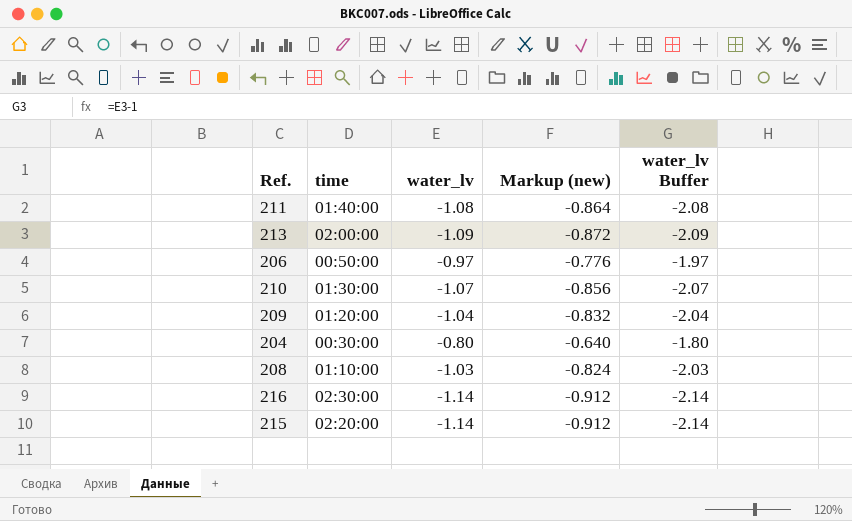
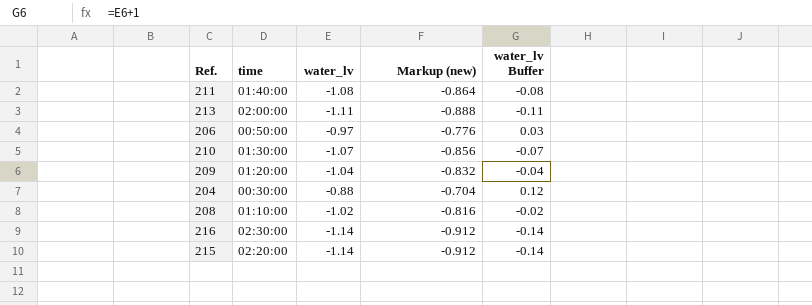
column water_lv Buffer | formula: [water_lv] - 1 -> [water_lv] + 1
213 | water_lv: -1.09 -> -1.11
213 | Markup (new): -0.872 -> -0.888
204 | water_lv: -0.80 -> -0.88
204 | Markup (new): -0.640 -> -0.704
208 | water_lv: -1.03 -> -1.02
208 | Markup (new): -0.824 -> -0.816

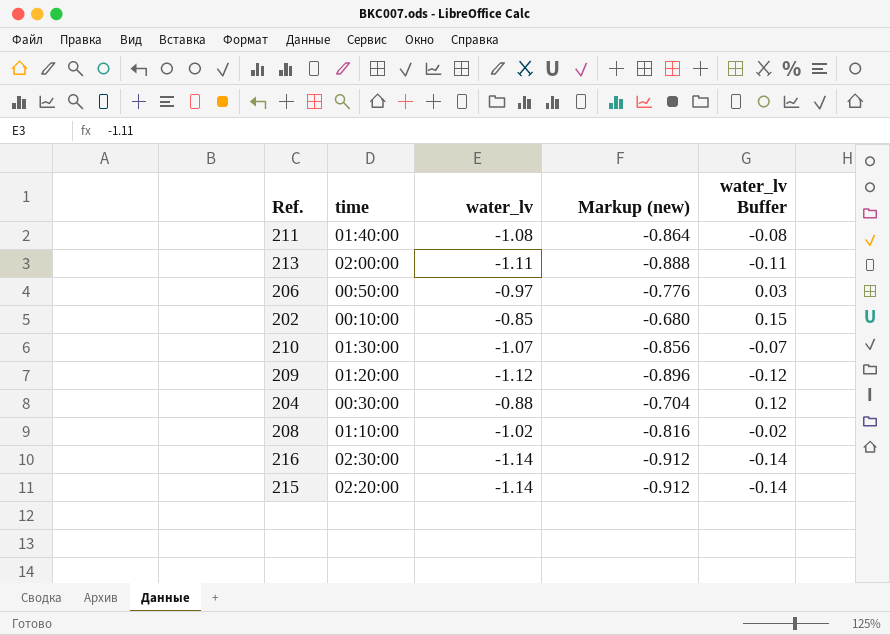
row 202: none -> 00:10:00 | -0.85 | -0.680 | 0.15
209 | water_lv: -1.04 -> -1.12
209 | Markup (new): -0.832 -> -0.896
209 | water_lv Buffer: -0.04 -> -0.12

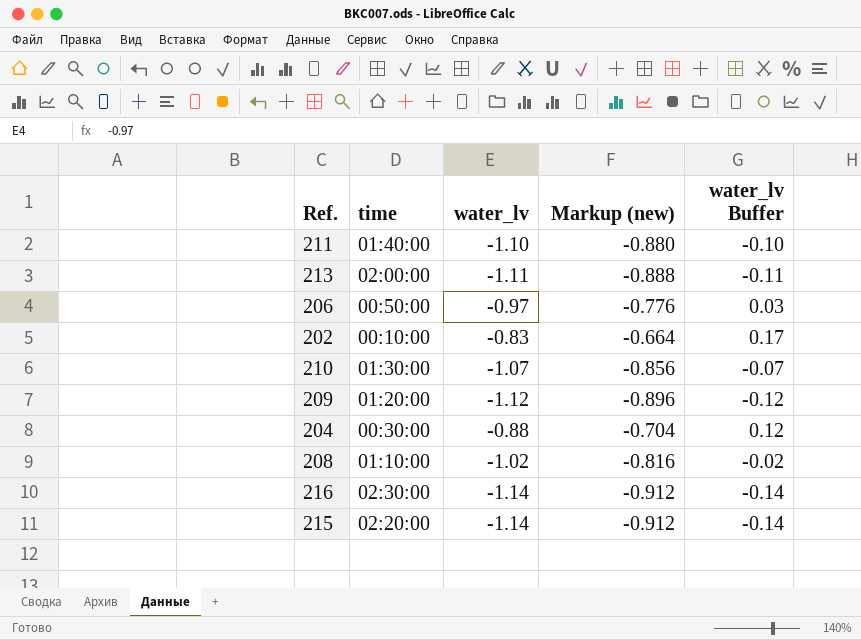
211 | water_lv: -1.08 -> -1.10
211 | Markup (new): -0.864 -> -0.880
211 | water_lv Buffer: -0.08 -> -0.10
202 | water_lv: -0.85 -> -0.83
202 | Markup (new): -0.680 -> -0.664
202 | water_lv Buffer: 0.15 -> 0.17

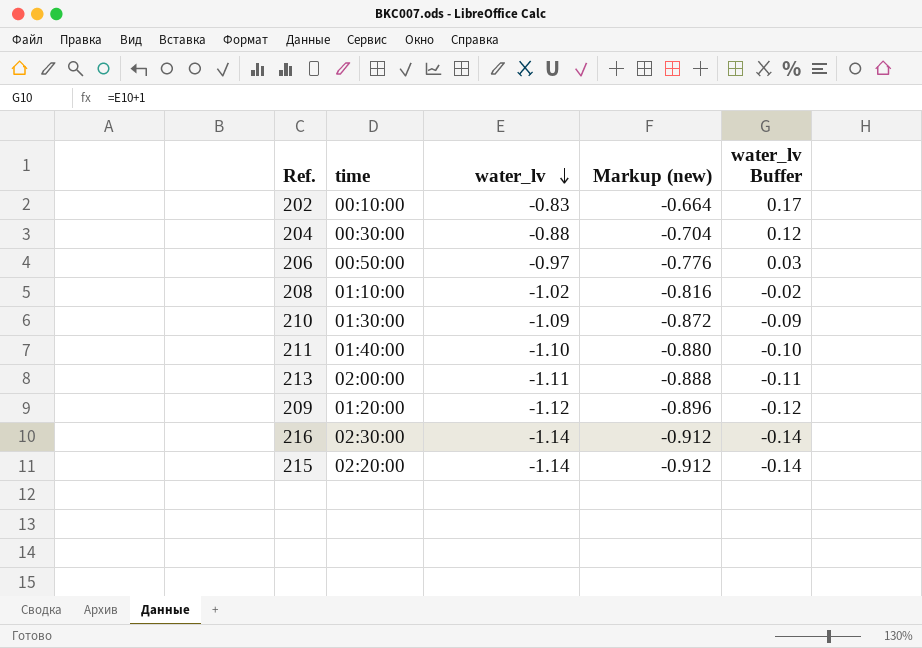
row order: none -> water_lv descending
210 | water_lv: -1.07 -> -1.09
210 | Markup (new): -0.856 -> -0.872
210 | water_lv Buffer: -0.07 -> -0.09

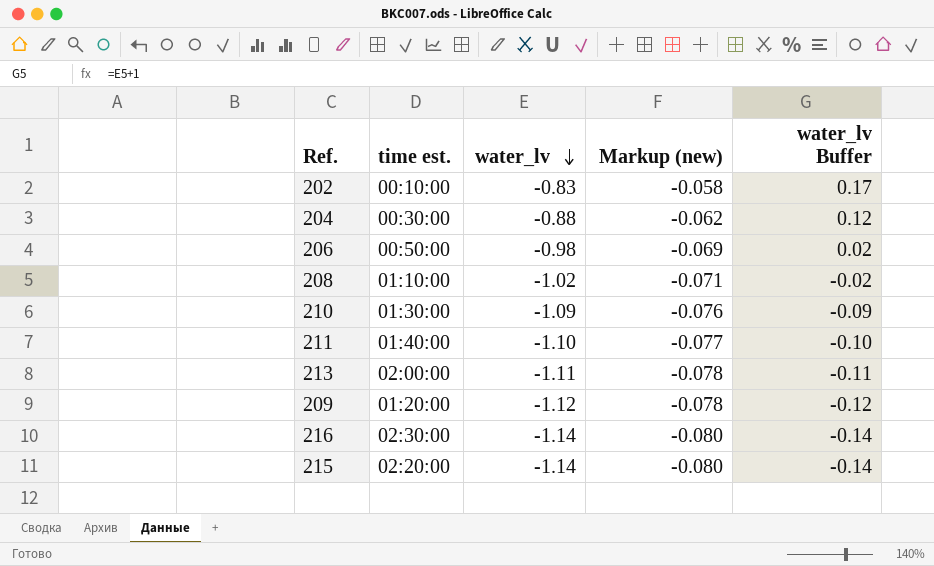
column name: time -> time est.
column Markup (new) | formula: [water_lv] * 0.8 -> [water_lv] * 0.07
206 | water_lv: -0.97 -> -0.98
206 | water_lv Buffer: 0.03 -> 0.02

